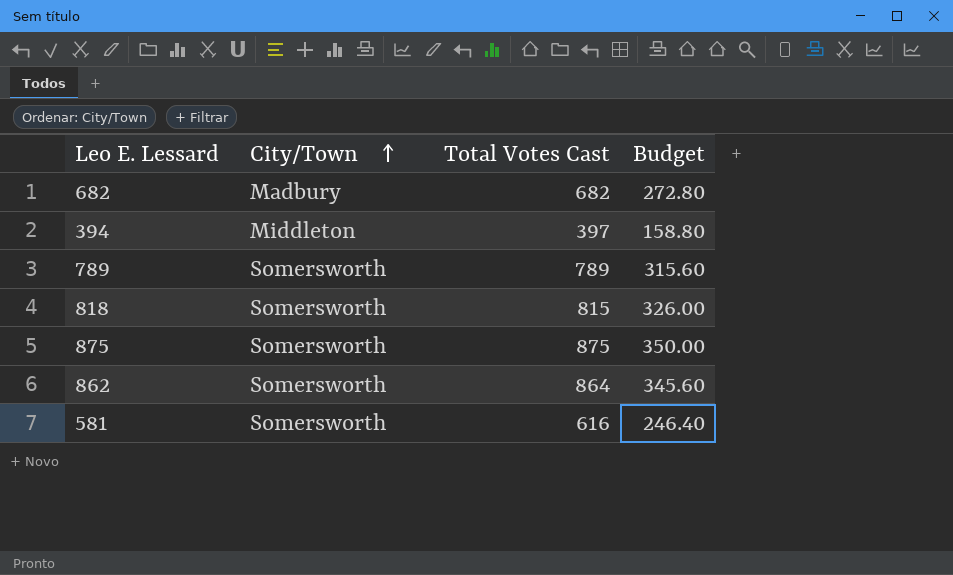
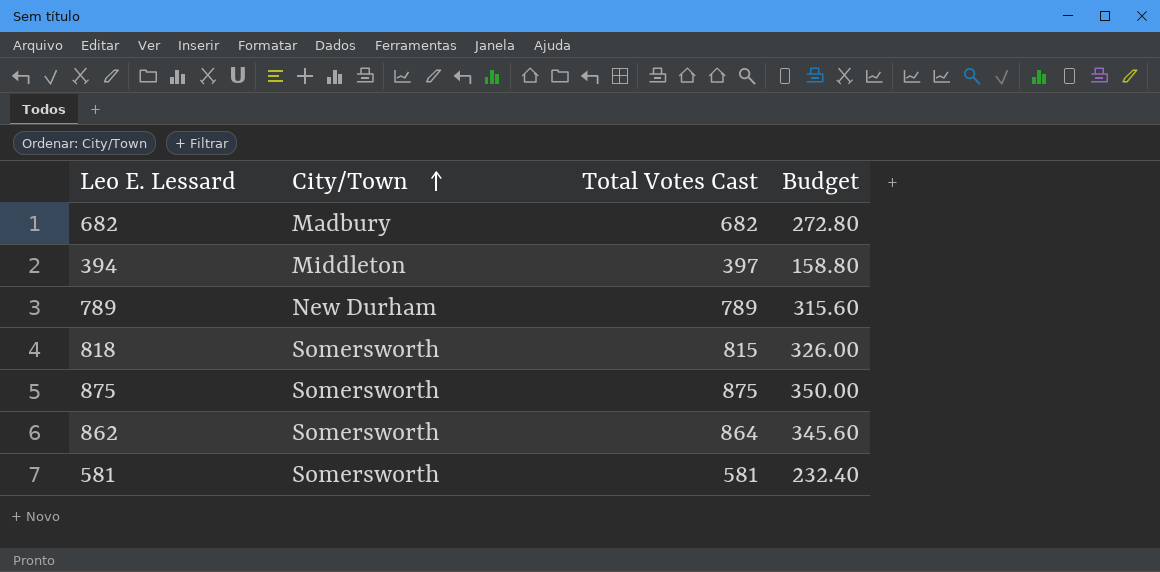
789 | City/Town: Somersworth -> New Durham
581 | Total Votes Cast: 616 -> 581
581 | Budget: 246.40 -> 232.40

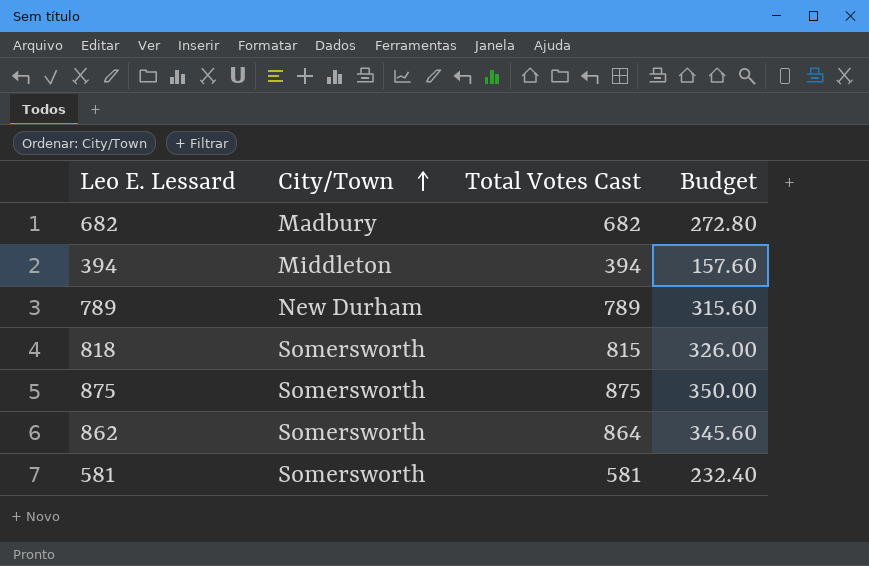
394 | Total Votes Cast: 397 -> 394
394 | Budget: 158.80 -> 157.60

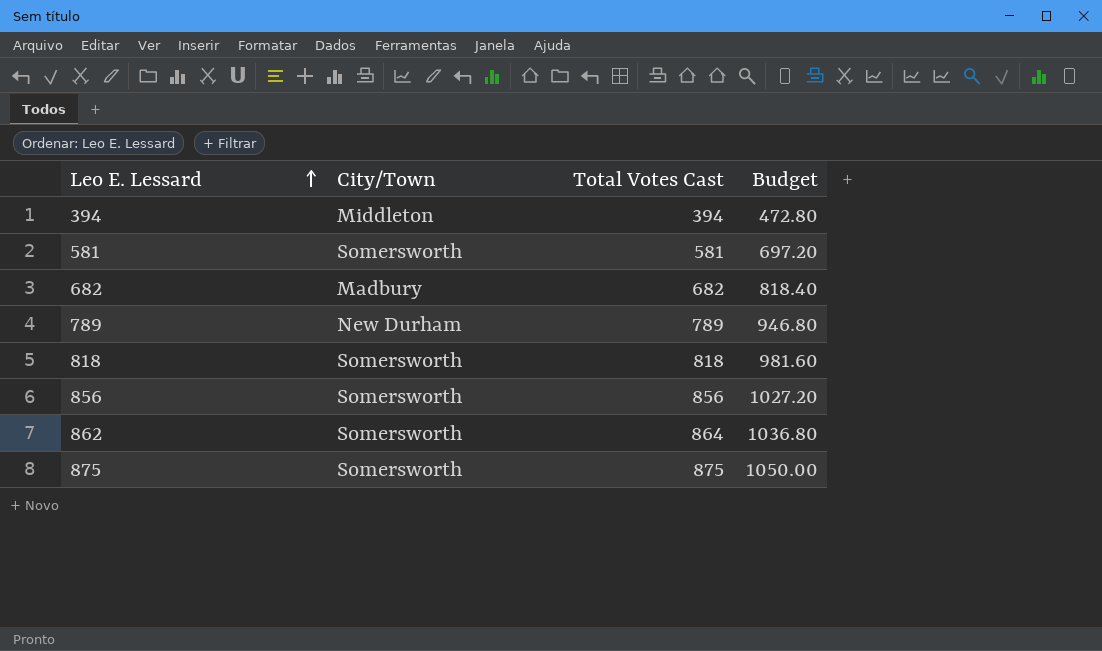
row order: City/Town ascending -> Leo E. Lessard ascending
column Budget | formula: [Total Votes Cast] * 0.4 -> [Total Votes Cast] * 1.2
818 | Total Votes Cast: 815 -> 818
row 856: none -> Somersworth | 856 | 1027.20

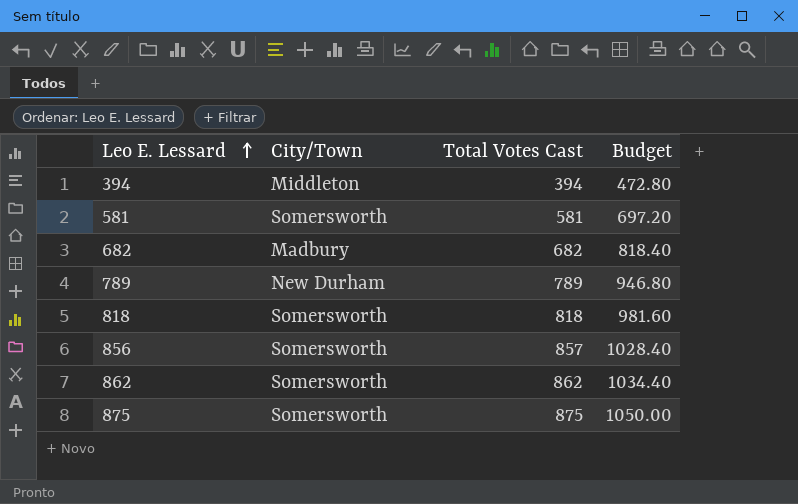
856 | Total Votes Cast: 856 -> 857
856 | Budget: 1027.20 -> 1028.40
862 | Total Votes Cast: 864 -> 862
862 | Budget: 1036.80 -> 1034.40

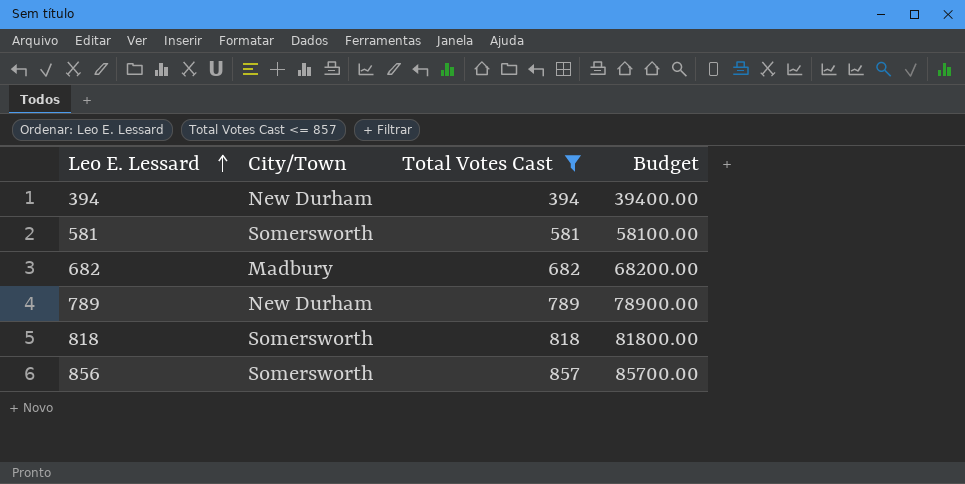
filter: none -> Total Votes Cast <= 857
column Budget | formula: [Total Votes Cast] * 1.2 -> [Total Votes Cast] * 100
394 | City/Town: Middleton -> New Durham

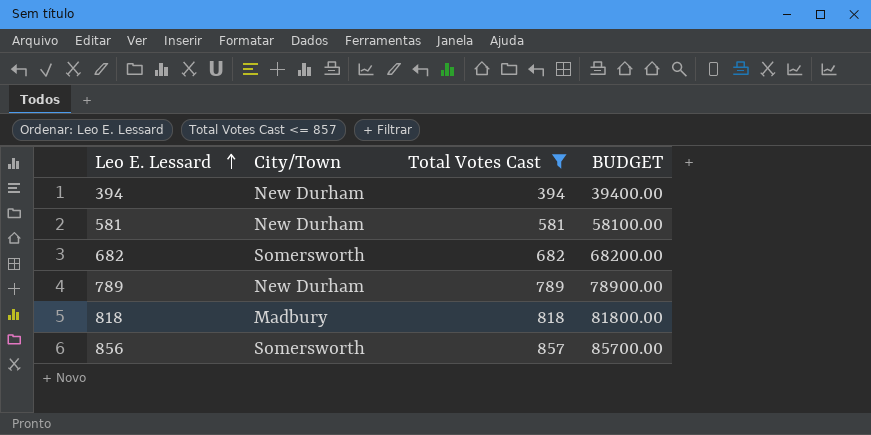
column name: Budget -> BUDGET
581 | City/Town: Somersworth -> New Durham
682 | City/Town: Madbury -> Somersworth
818 | City/Town: Somersworth -> Madbury

